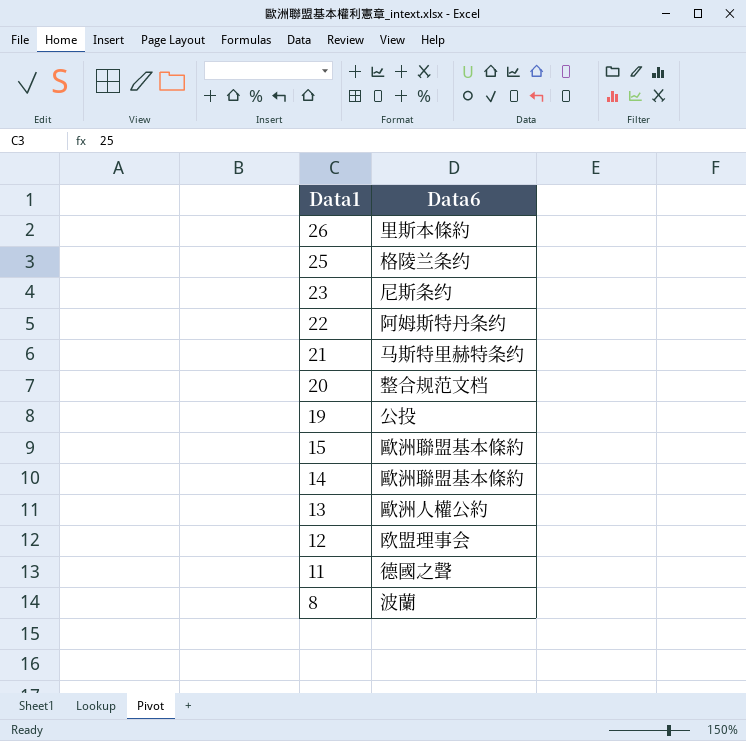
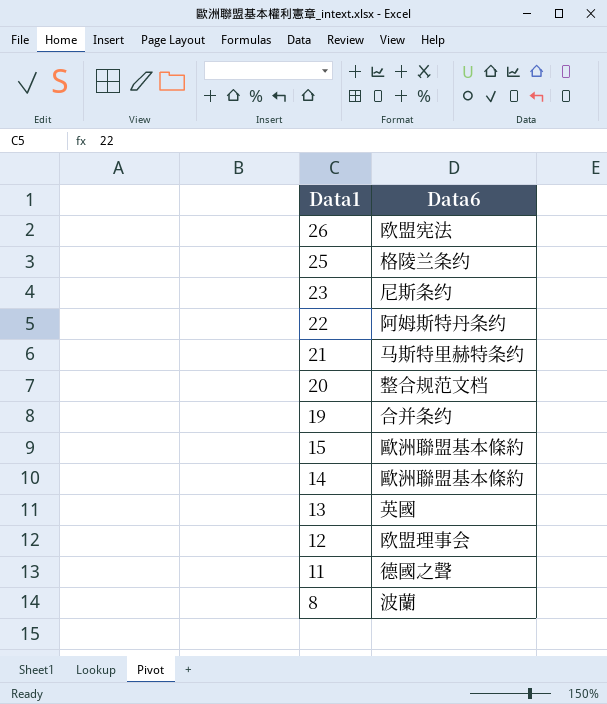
26 | Data6: 里斯本條約 -> 欧盟宪法
19 | Data6: 公投 -> 合并条约
13 | Data6: 歐洲人權公約 -> 英國

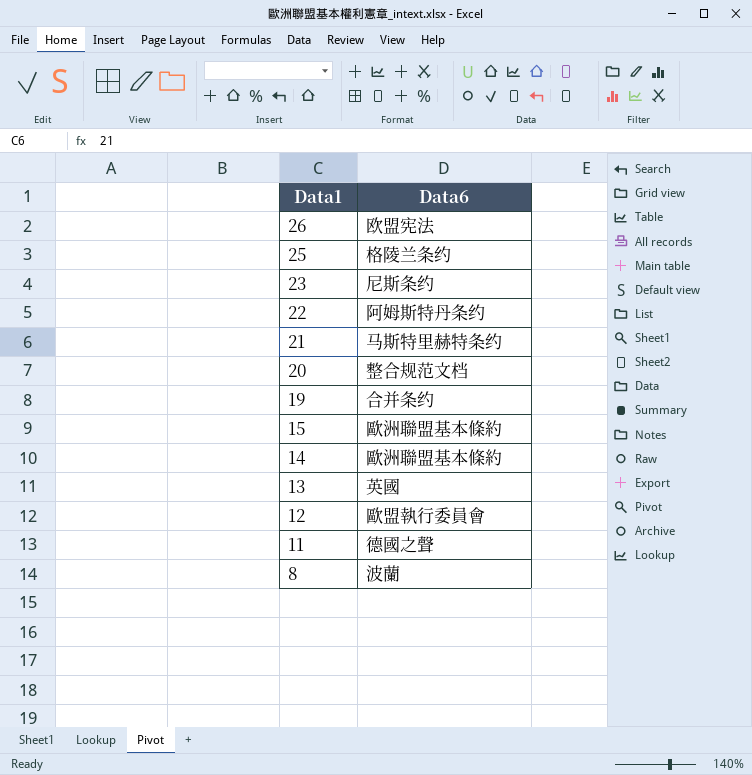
12 | Data6: 欧盟理事会 -> 歐盟執行委員會

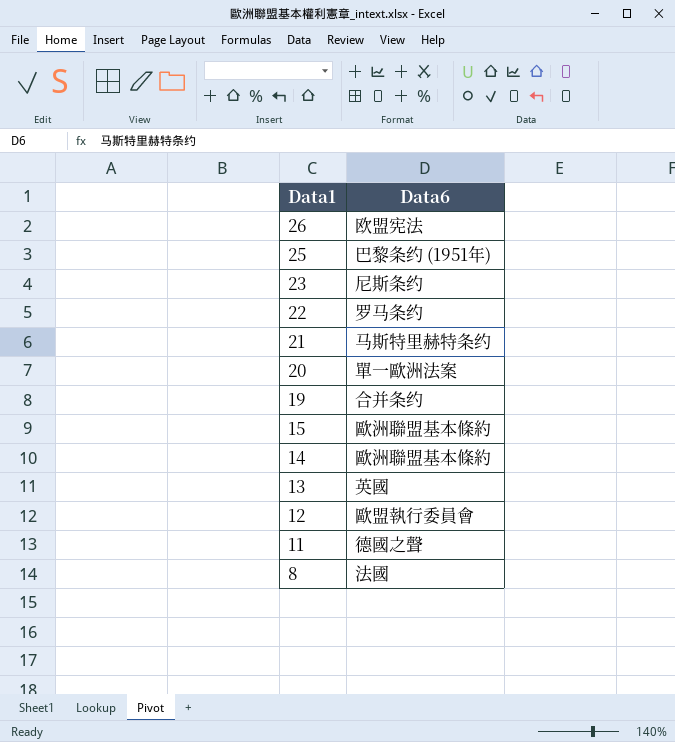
25 | Data6: 格陵兰条约 -> 巴黎条约 (1951年)
22 | Data6: 阿姆斯特丹条约 -> 罗马条约
20 | Data6: 整合规范文档 -> 單一歐洲法案
8 | Data6: 波蘭 -> 法國

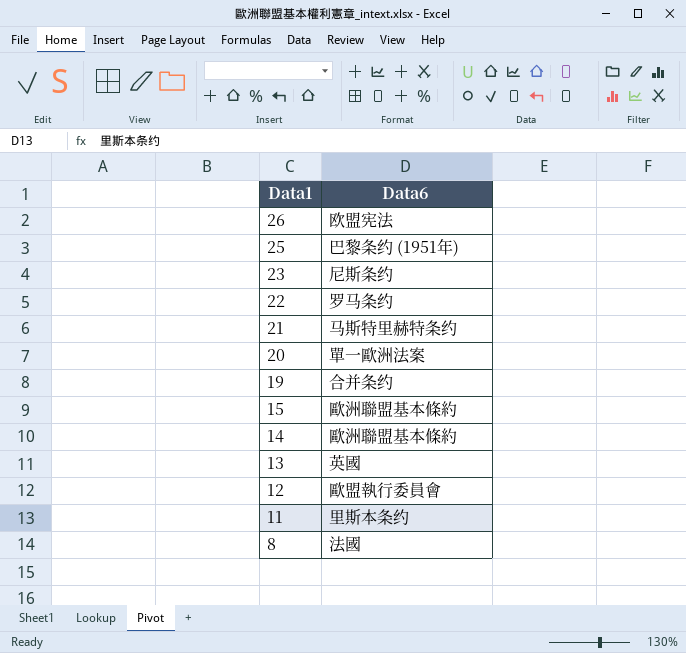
11 | Data6: 德國之聲 -> 里斯本条约

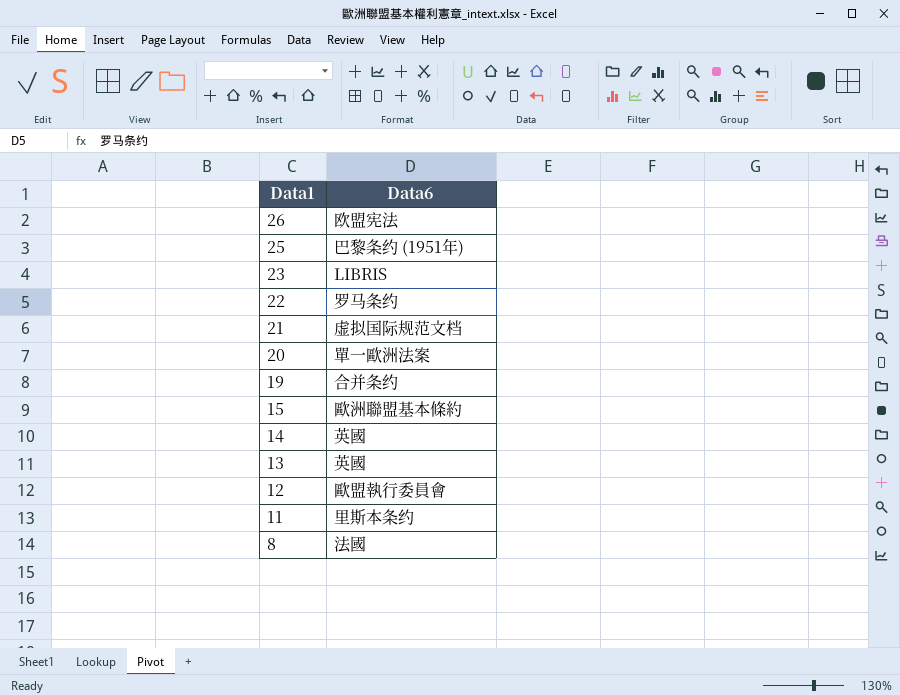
23 | Data6: 尼斯条约 -> LIBRIS
21 | Data6: 马斯特里赫特条约 -> 虚拟国际规范文档
14 | Data6: 歐洲聯盟基本條約 -> 英國

